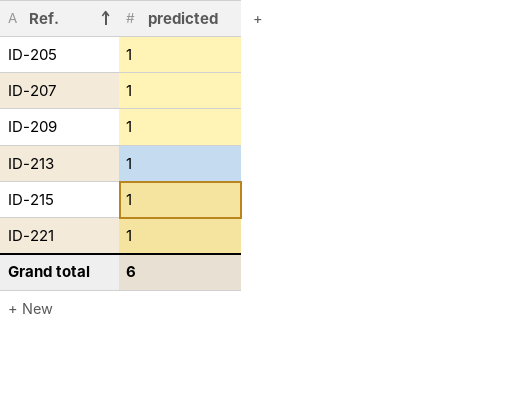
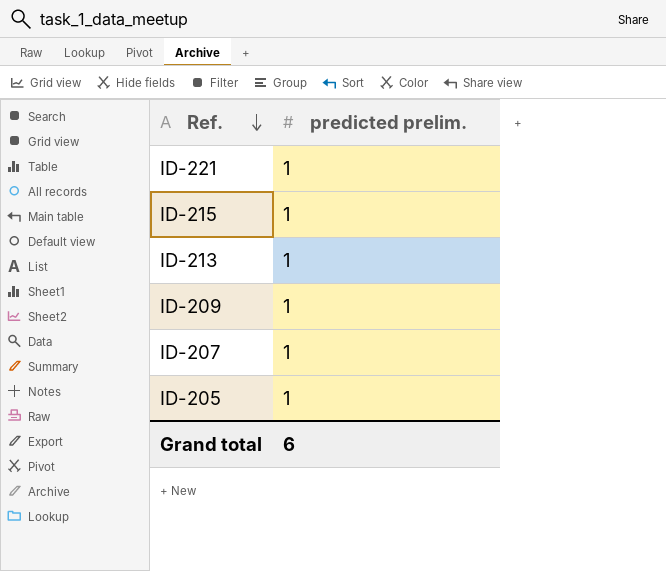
row order: Ref. ascending -> Ref. descending
column name: predicted -> predicted prelim.

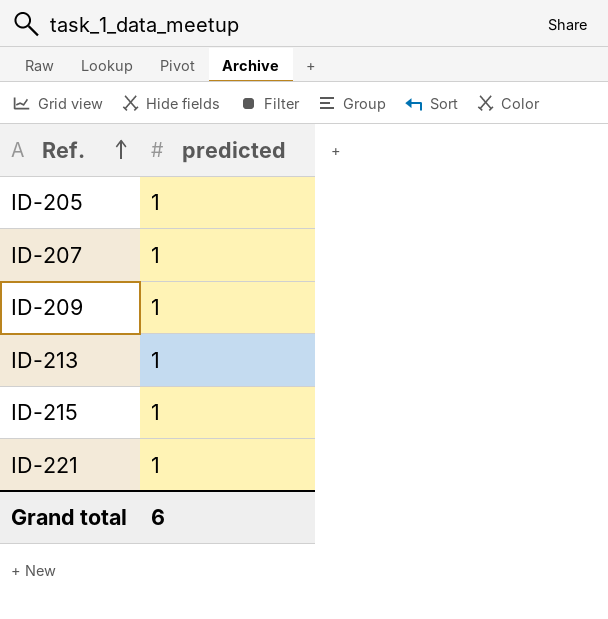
row order: Ref. descending -> Ref. ascending
column name: predicted prelim. -> predicted

